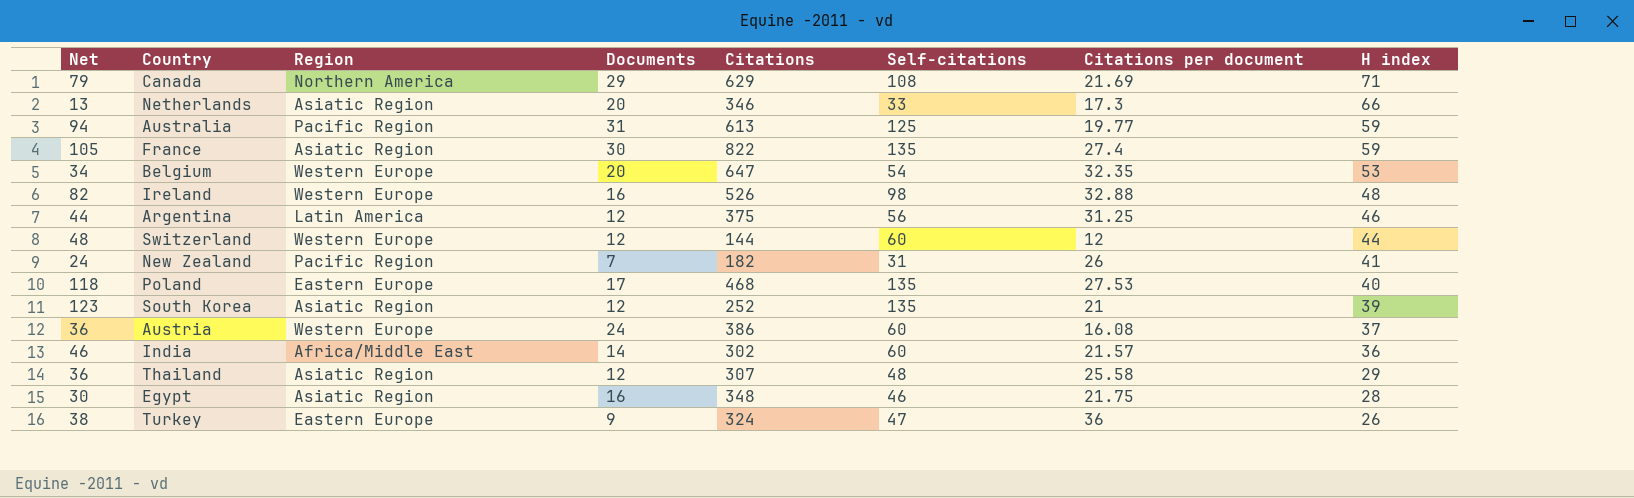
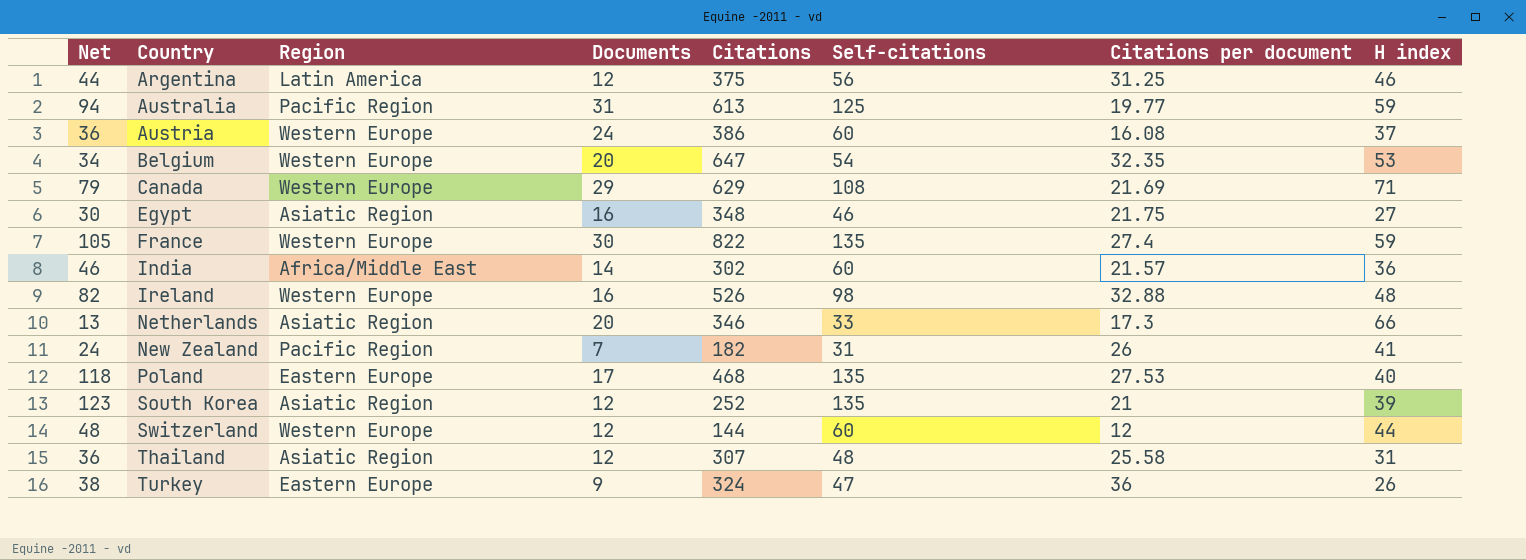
row order: H index descending -> Country ascending
Canada | Region: Northern America -> Western Europe
Egypt | H index: 28 -> 27
France | Region: Asiatic Region -> Western Europe
Thailand | H index: 29 -> 31

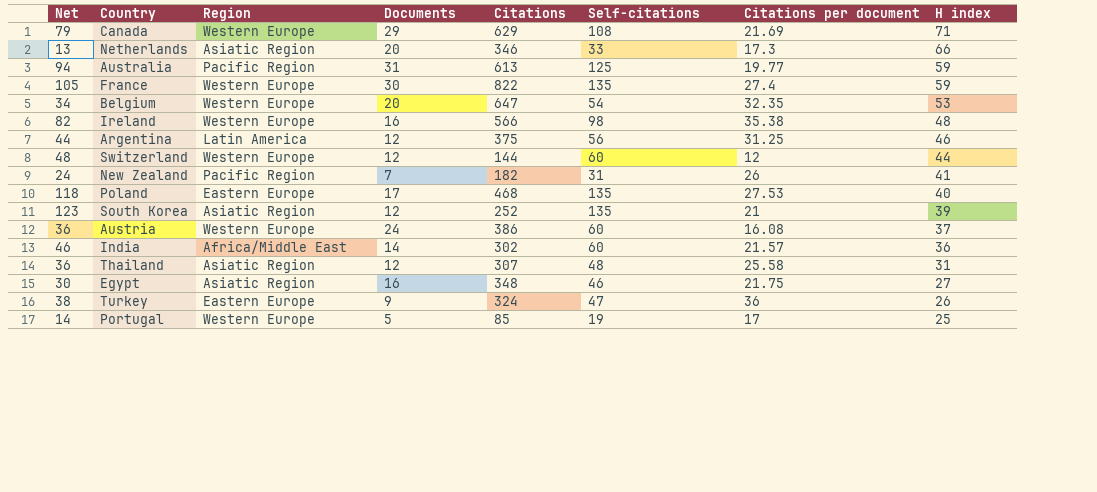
row order: Country ascending -> H index descending
Ireland | Citations: 526 -> 566
Ireland | Citations per document: 32.88 -> 35.38
row Portugal: none -> 14 | Western Europe | 5 | 85 | 19 | 17 | 25

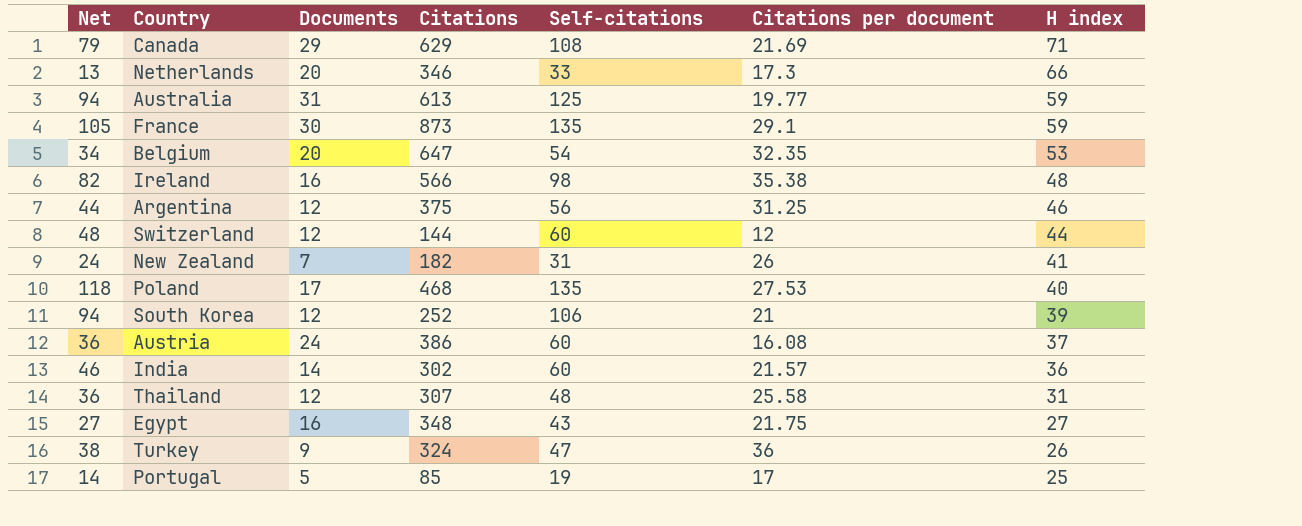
column Region | position: 3 -> none
France | Citations: 822 -> 873
France | Citations per document: 27.4 -> 29.1
South Korea | Net: 123 -> 94
South Korea | Self-citations: 135 -> 106
Egypt | Net: 30 -> 27
Egypt | Self-citations: 46 -> 43

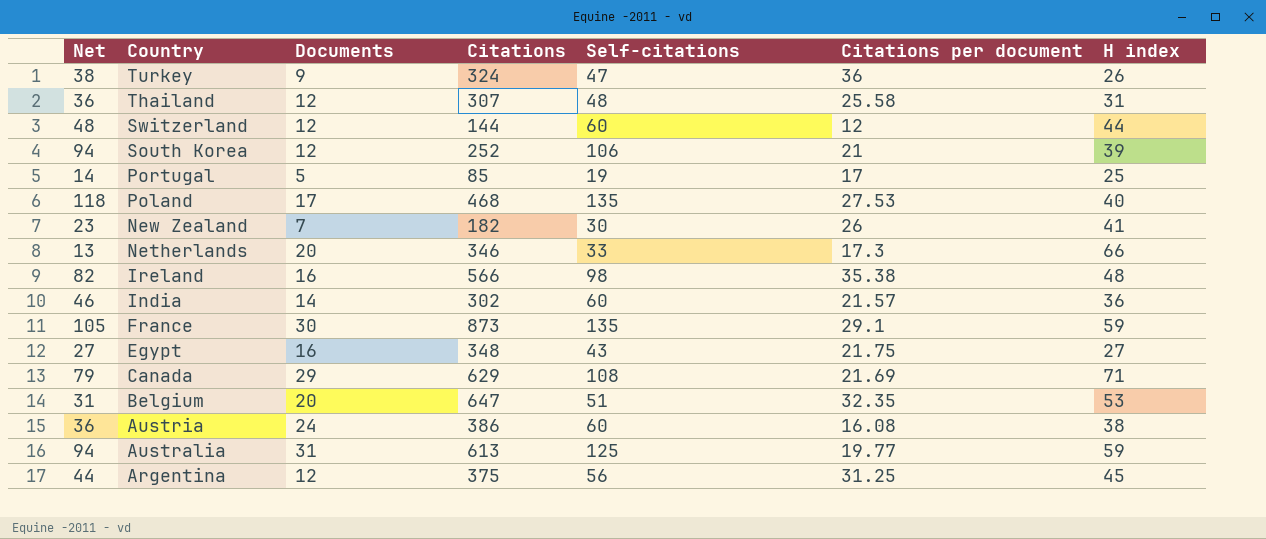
row order: H index descending -> Country descending
New Zealand | Net: 24 -> 23
New Zealand | Self-citations: 31 -> 30
Belgium | Net: 34 -> 31
Belgium | Self-citations: 54 -> 51
Austria | H index: 37 -> 38
Argentina | H index: 46 -> 45

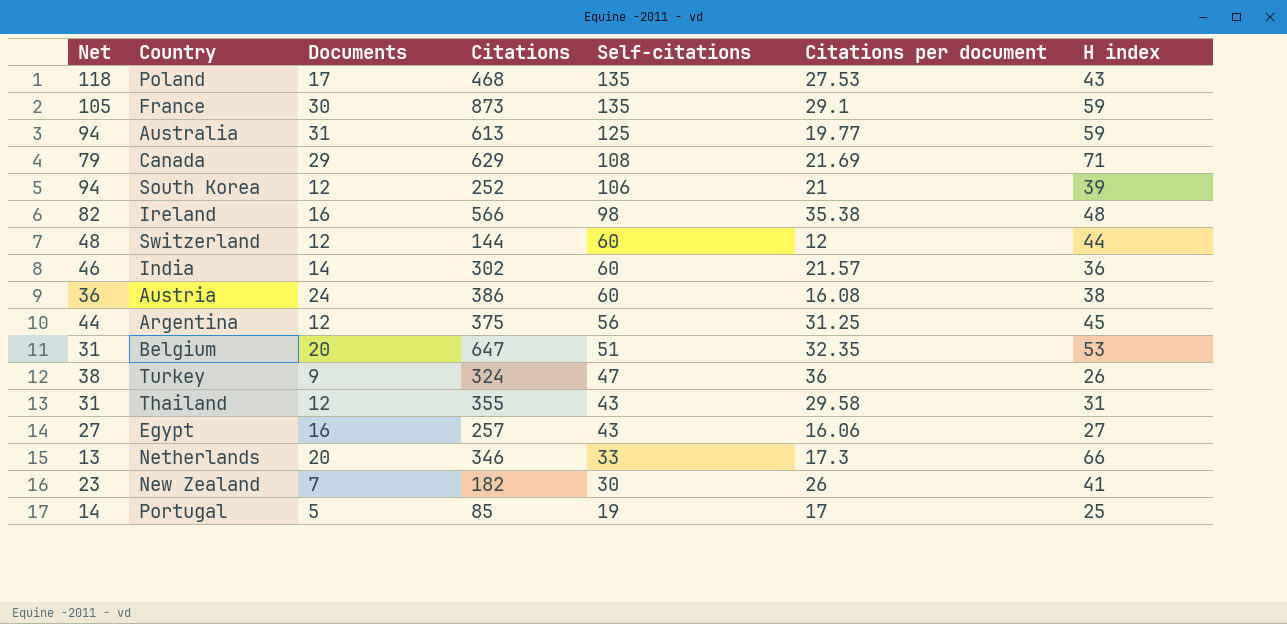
row order: Country descending -> Self-citations descending
Poland | H index: 40 -> 43
Thailand | Net: 36 -> 31
Thailand | Citations: 307 -> 355
Thailand | Self-citations: 48 -> 43
Thailand | Citations per document: 25.58 -> 29.58
Egypt | Citations: 348 -> 257
Egypt | Citations per document: 21.75 -> 16.06

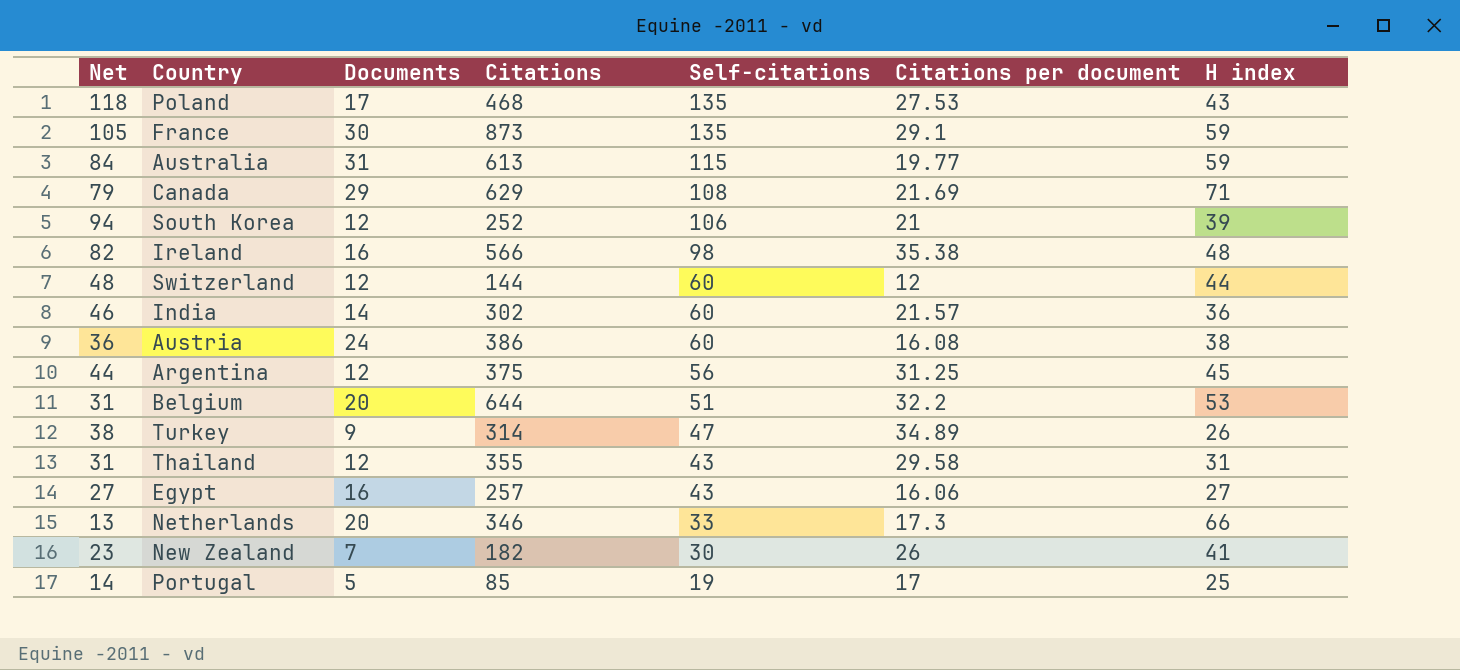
Australia | Net: 94 -> 84
Australia | Self-citations: 125 -> 115
Belgium | Citations: 647 -> 644
Belgium | Citations per document: 32.35 -> 32.2
Turkey | Citations: 324 -> 314
Turkey | Citations per document: 36 -> 34.89

